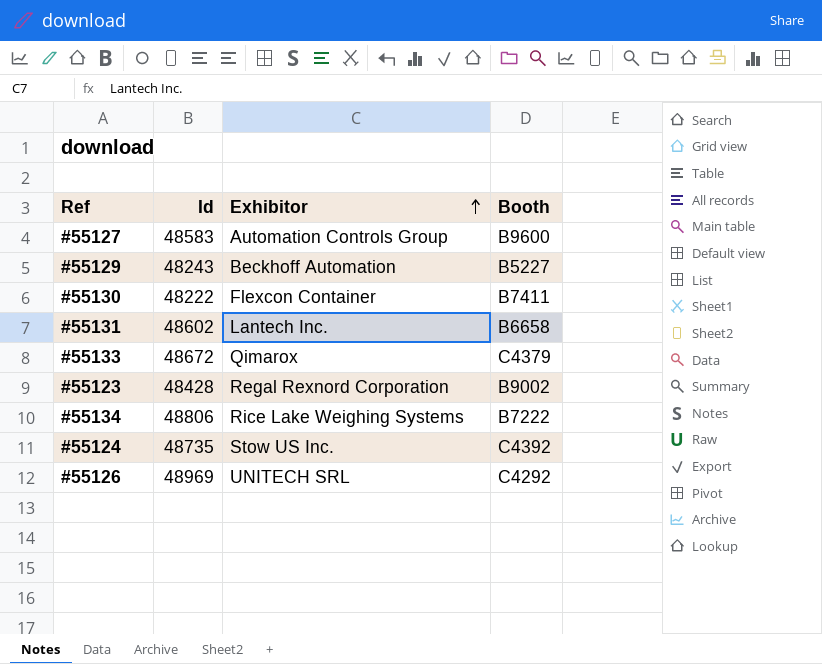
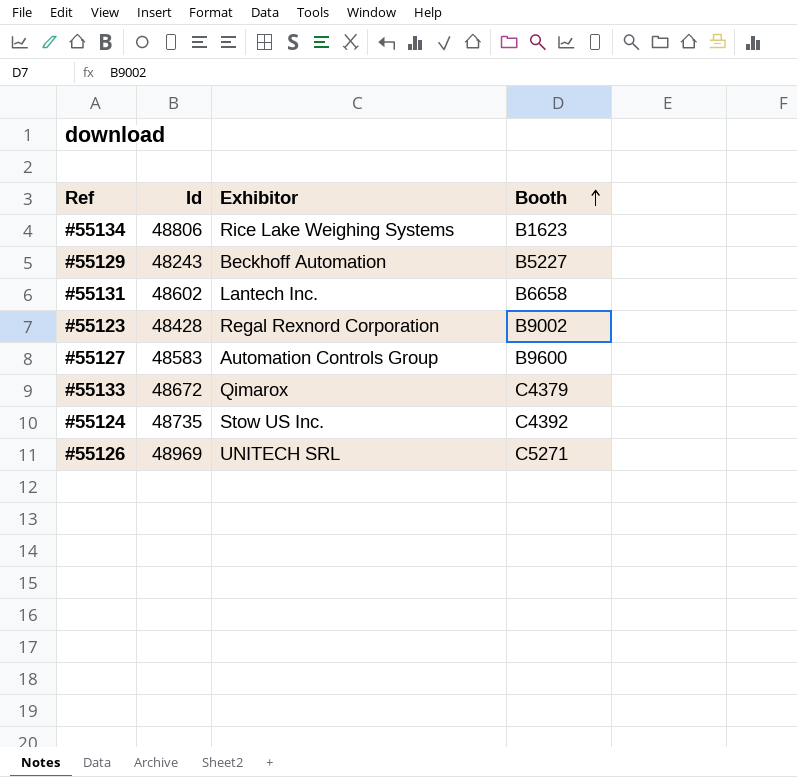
row order: Exhibitor ascending -> Booth ascending
row #55130: 48222 | Flexcon Container | B7411 -> none
#55134 | Booth: B7222 -> B1623
#55126 | Booth: C4292 -> C5271

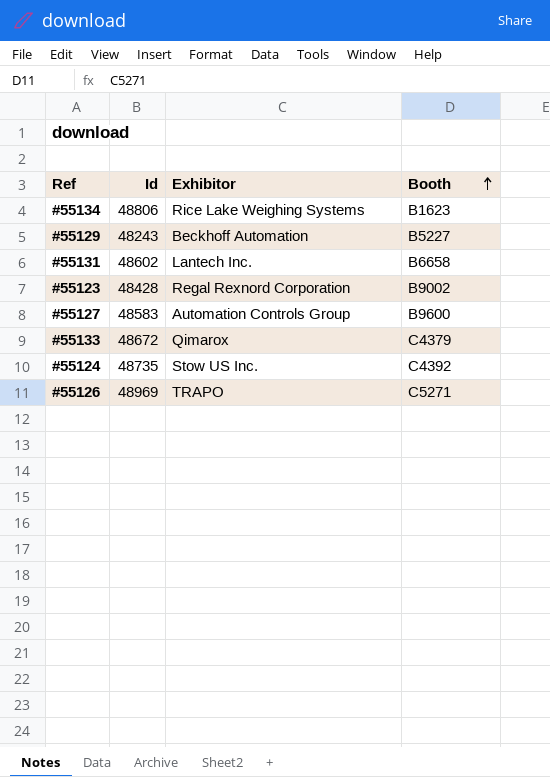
#55126 | Exhibitor: UNITECH SRL -> TRAPO

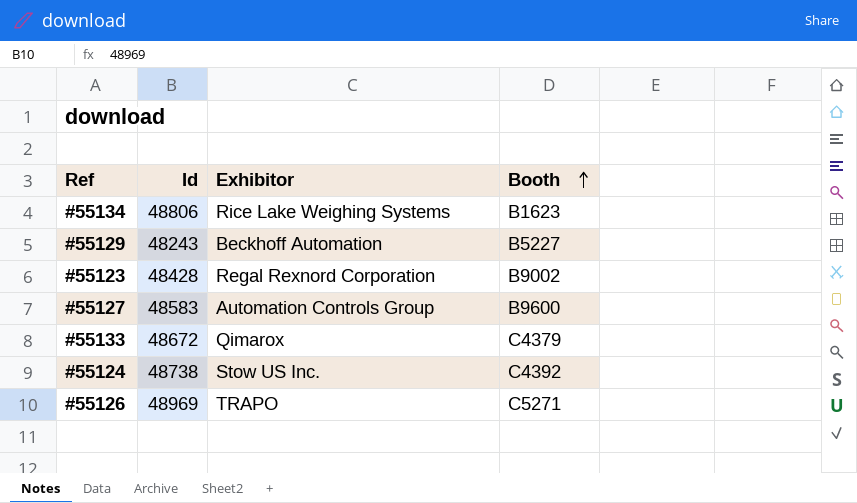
row #55131: 48602 | Lantech Inc. | B6658 -> none
#55124 | Id: 48735 -> 48738

